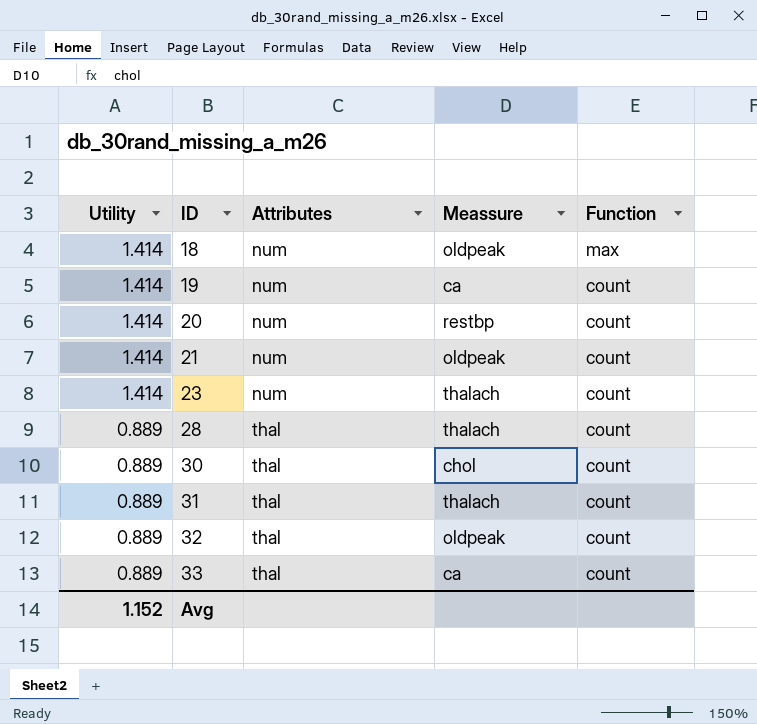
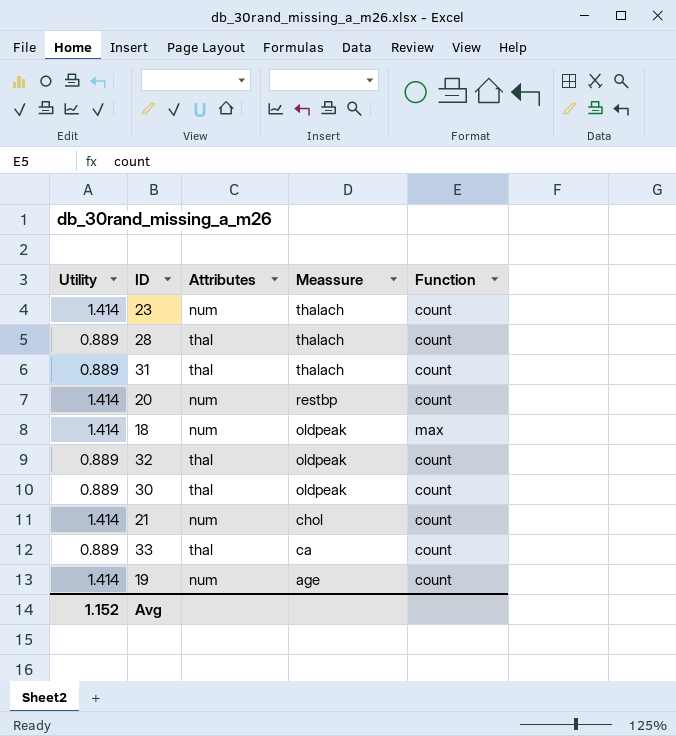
row order: Utility descending -> Meassure descending
30 | Meassure: chol -> oldpeak
21 | Meassure: oldpeak -> chol
19 | Meassure: ca -> age

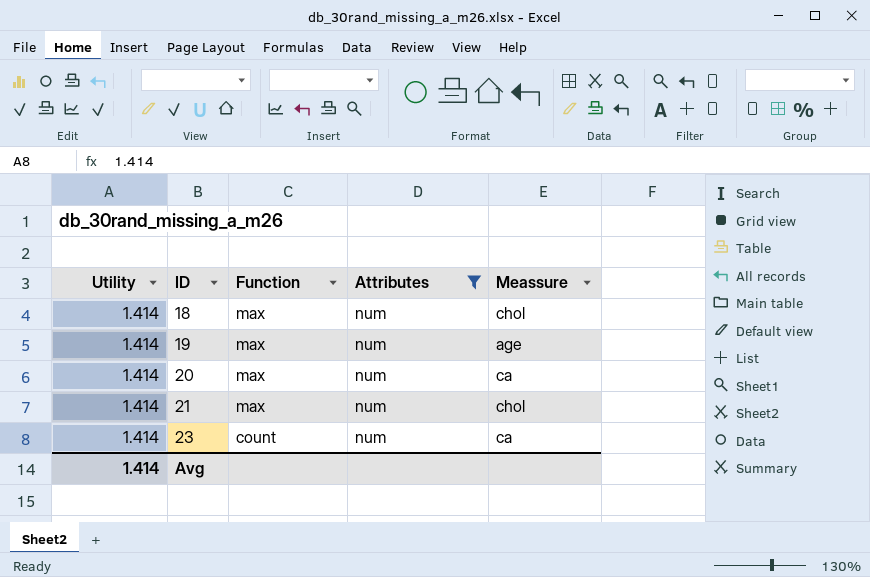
filter: none -> Attributes = num
row order: Meassure descending -> ID ascending
column Function | position: 5 -> 3
18 | Meassure: oldpeak -> chol
19 | Function: count -> max
20 | Function: count -> max
20 | Meassure: restbp -> ca
21 | Function: count -> max
23 | Meassure: thalach -> ca
Avg | Utility: 1.152 -> 1.414

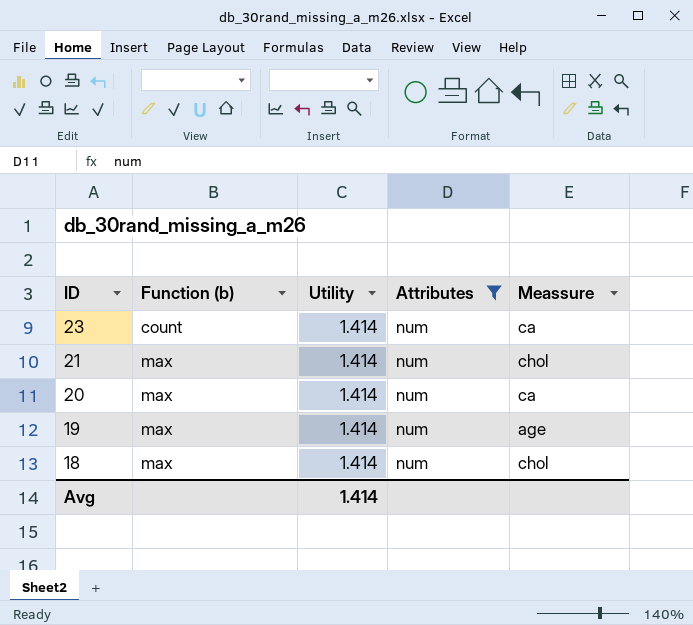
row order: ID ascending -> ID descending
column name: Function -> Function (b)
column Utility | position: 1 -> 3

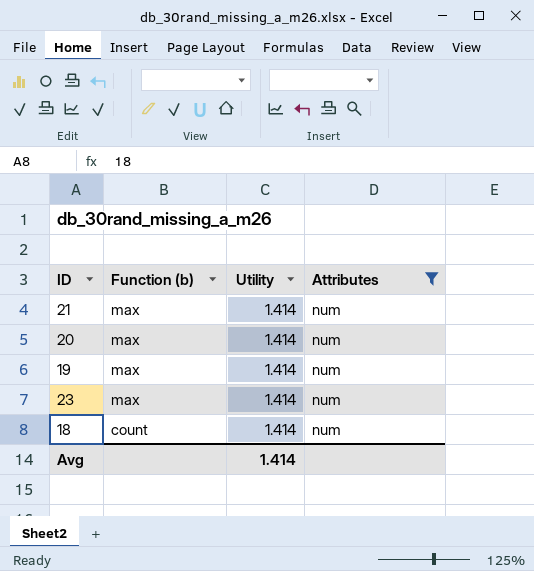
row order: ID descending -> Function (b) descending
column Meassure | position: 5 -> none
23 | Function (b): count -> max
18 | Function (b): max -> count

